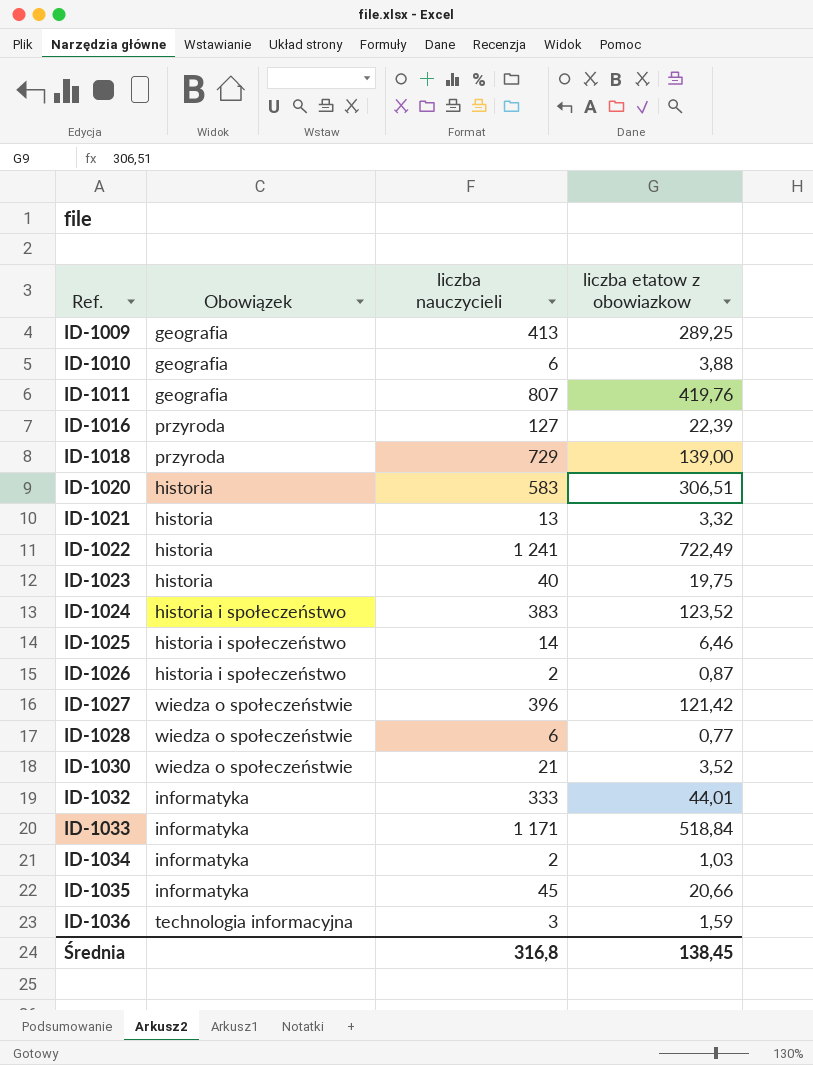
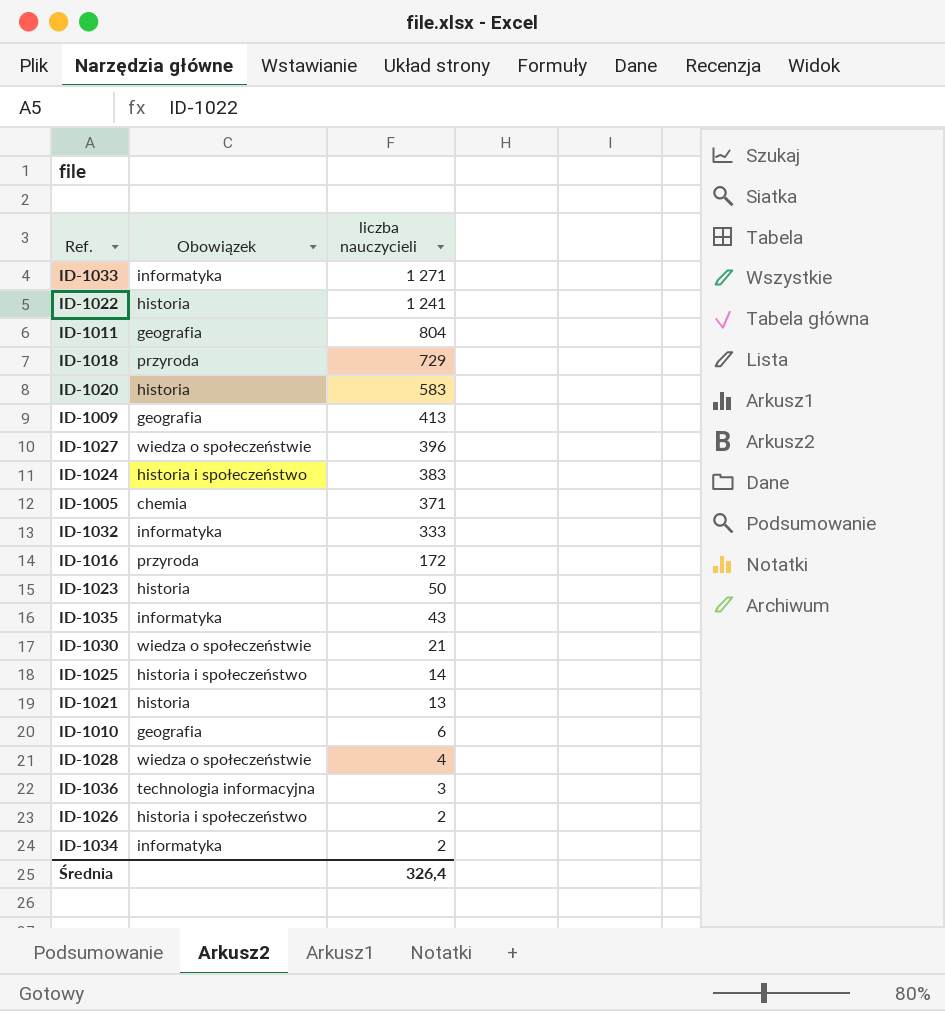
row order: Ref. ascending -> liczba nauczycieli descending
column liczba etatow z obowiazkow | position: 4 -> none
ID-1033 | liczba nauczycieli: 1 171 -> 1 271
ID-1011 | liczba nauczycieli: 807 -> 804
row ID-1005: none -> chemia | 371
ID-1016 | liczba nauczycieli: 127 -> 172
ID-1023 | liczba nauczycieli: 40 -> 50
ID-1035 | liczba nauczycieli: 45 -> 43
ID-1028 | liczba nauczycieli: 6 -> 4
Średnia | liczba nauczycieli: 316,8 -> 326,4

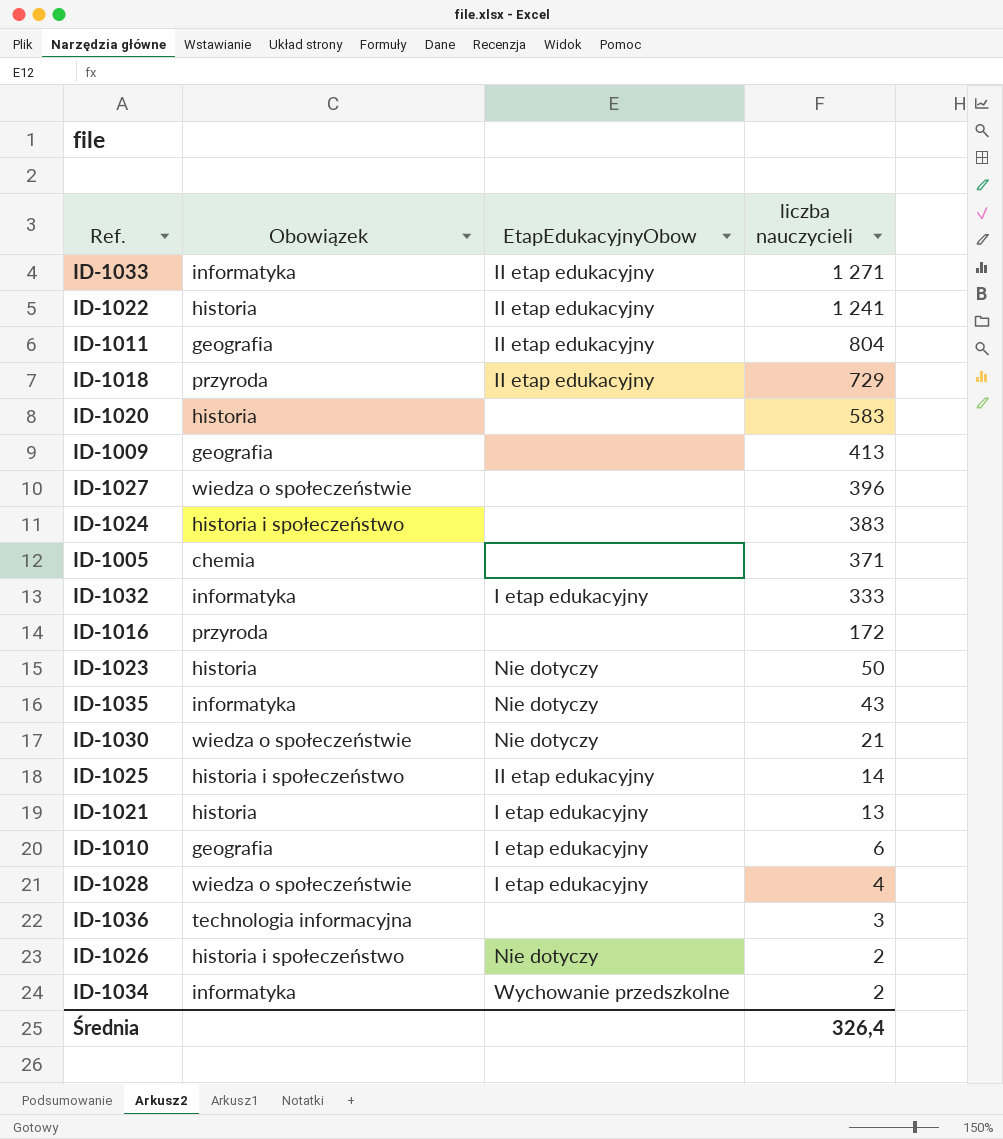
column EtapEdukacyjnyObow | position: none -> 3

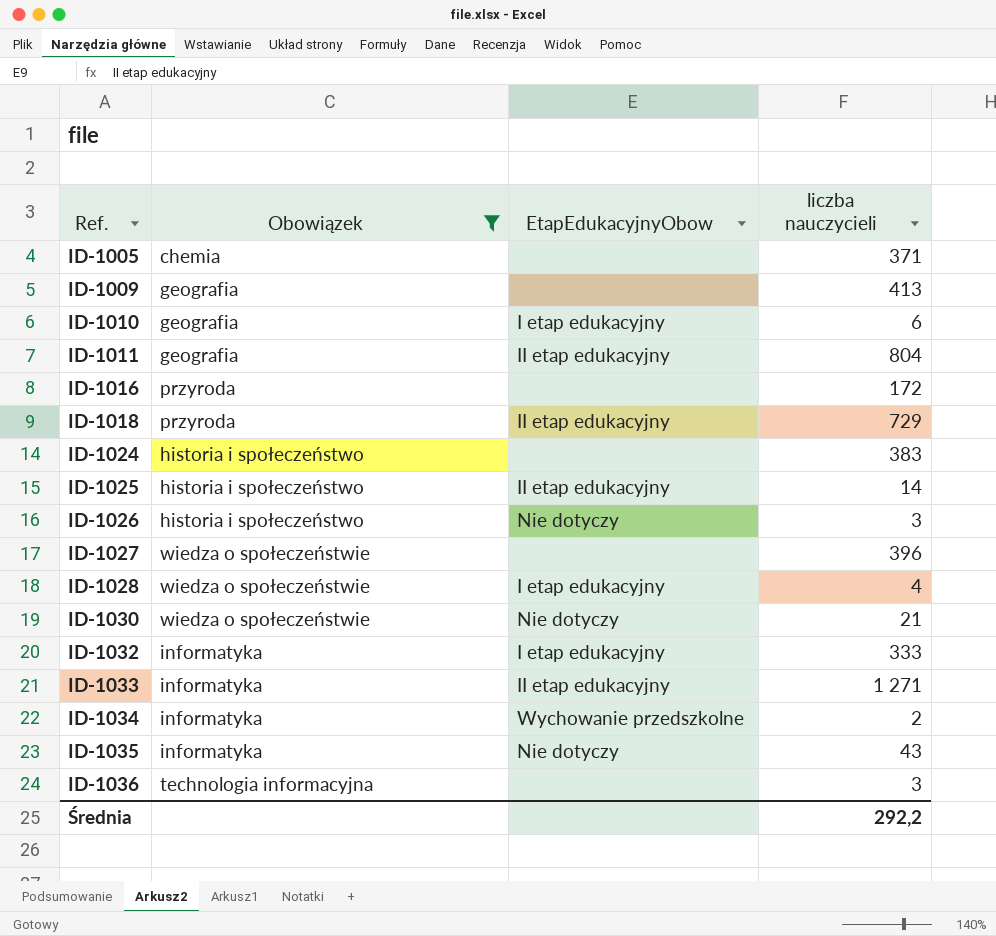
filter: none -> Obowiązek != historia
row order: liczba nauczycieli descending -> Ref. ascending
ID-1026 | liczba nauczycieli: 2 -> 3
Średnia | liczba nauczycieli: 326,4 -> 292,2

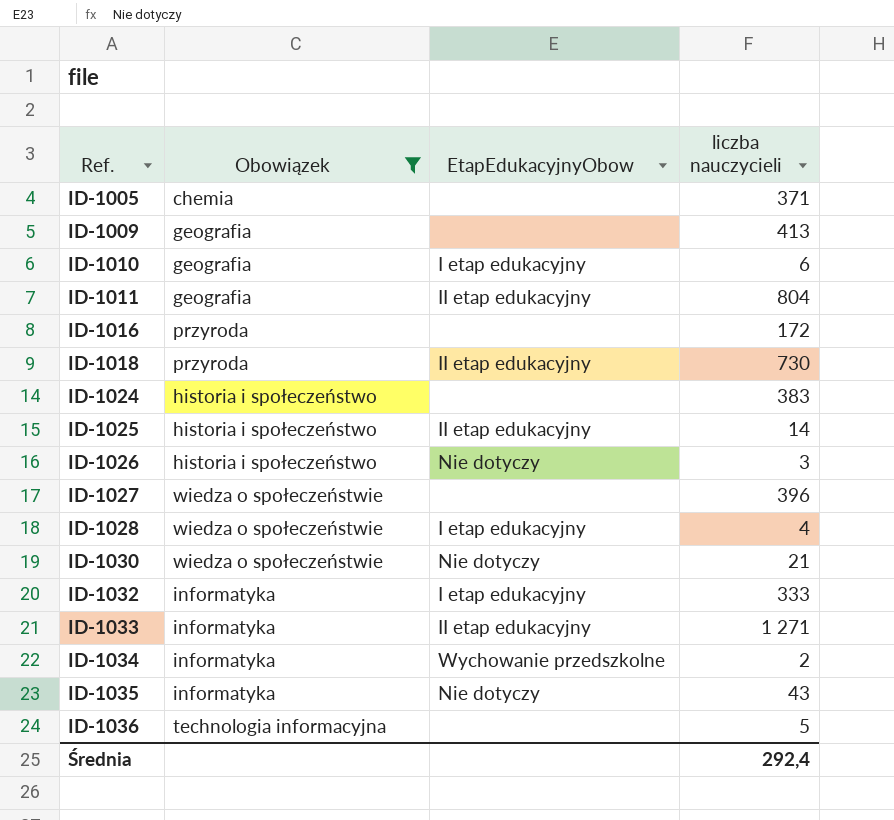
ID-1018 | liczba nauczycieli: 729 -> 730
ID-1036 | liczba nauczycieli: 3 -> 5
Średnia | liczba nauczycieli: 292,2 -> 292,4

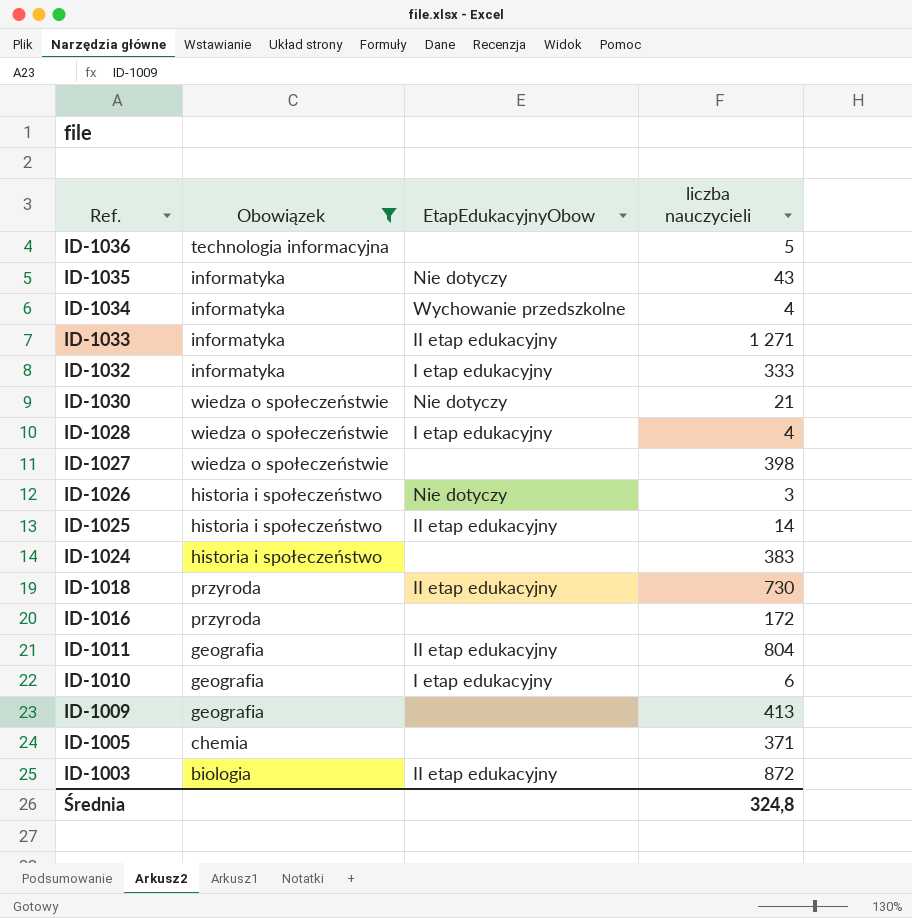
row order: Ref. ascending -> Ref. descending
ID-1034 | liczba nauczycieli: 2 -> 4
ID-1027 | liczba nauczycieli: 396 -> 398
row ID-1003: none -> biologia | II etap edukacyjny | 872
Średnia | liczba nauczycieli: 292,4 -> 324,8

